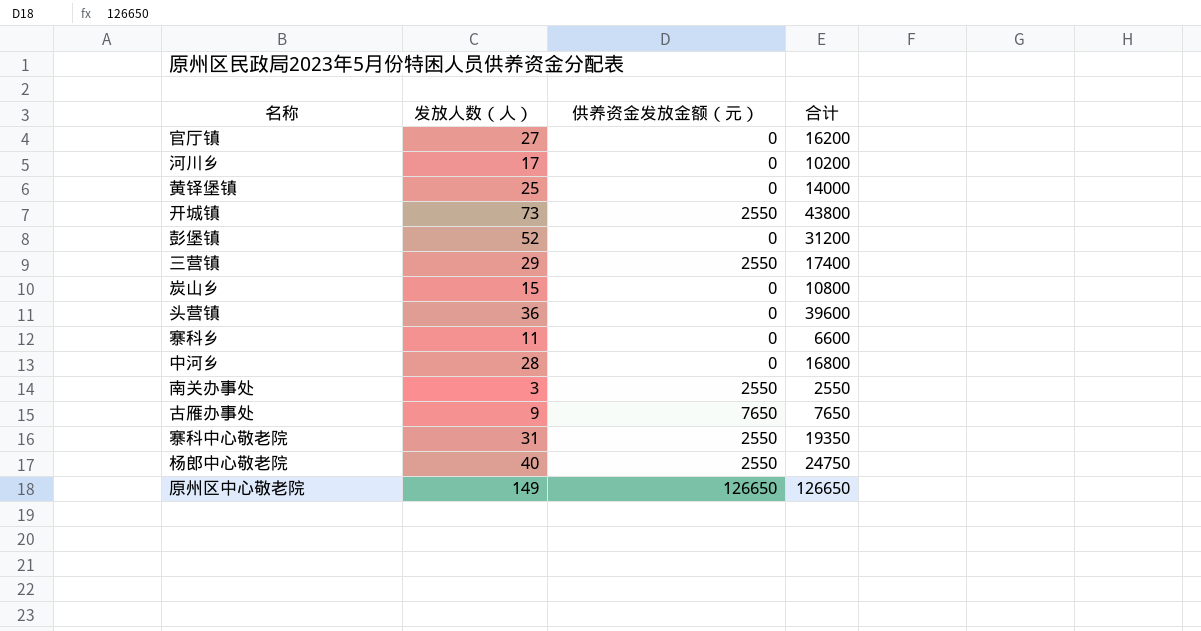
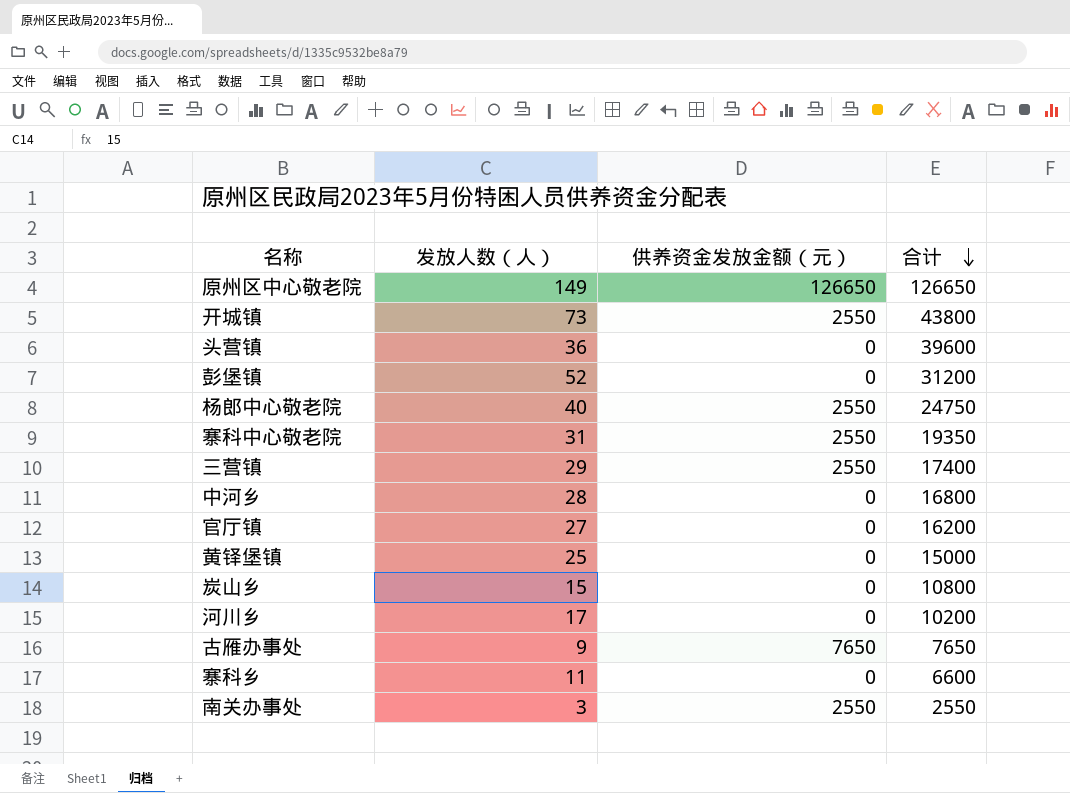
row order: none -> 合计 descending
黄铎堡镇 | 合计: 14000 -> 15000

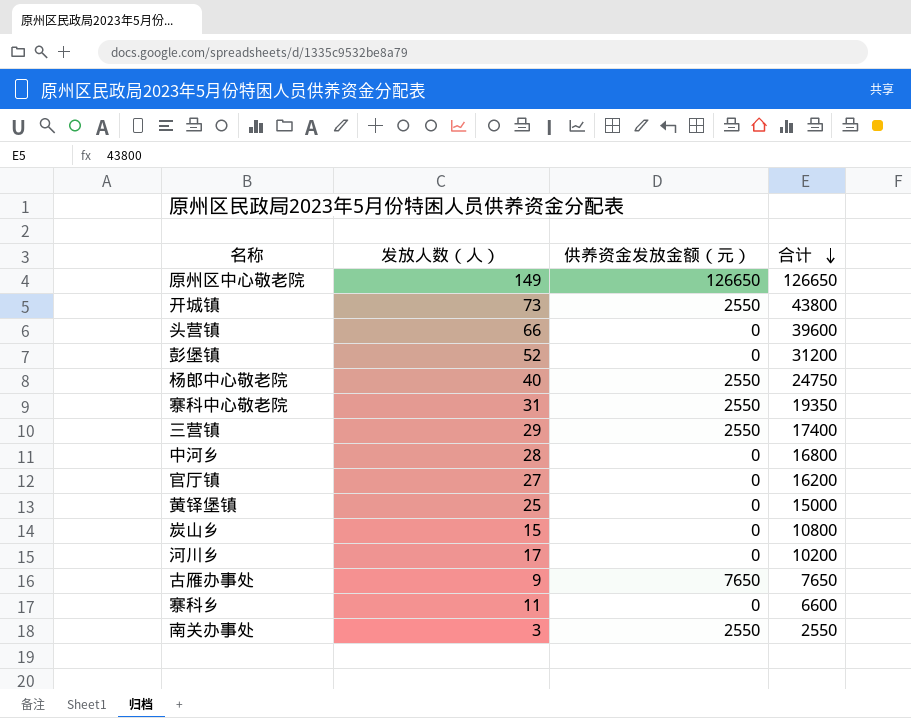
头营镇 | 发放人数（人）: 36 -> 66

